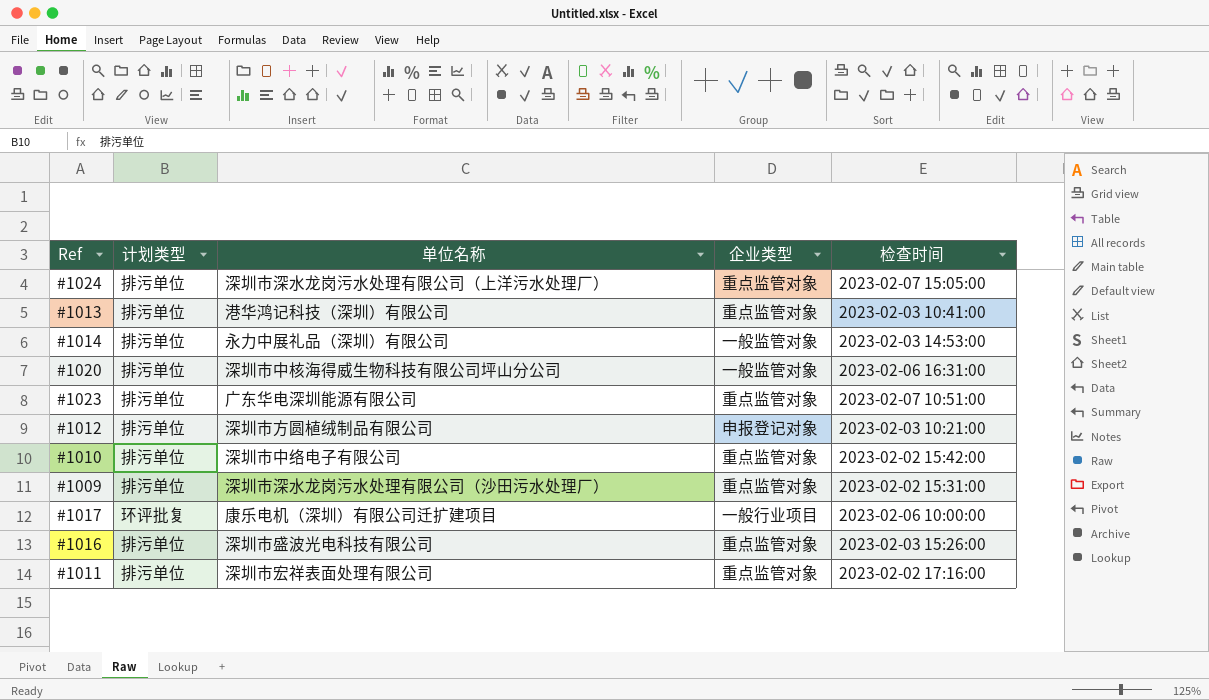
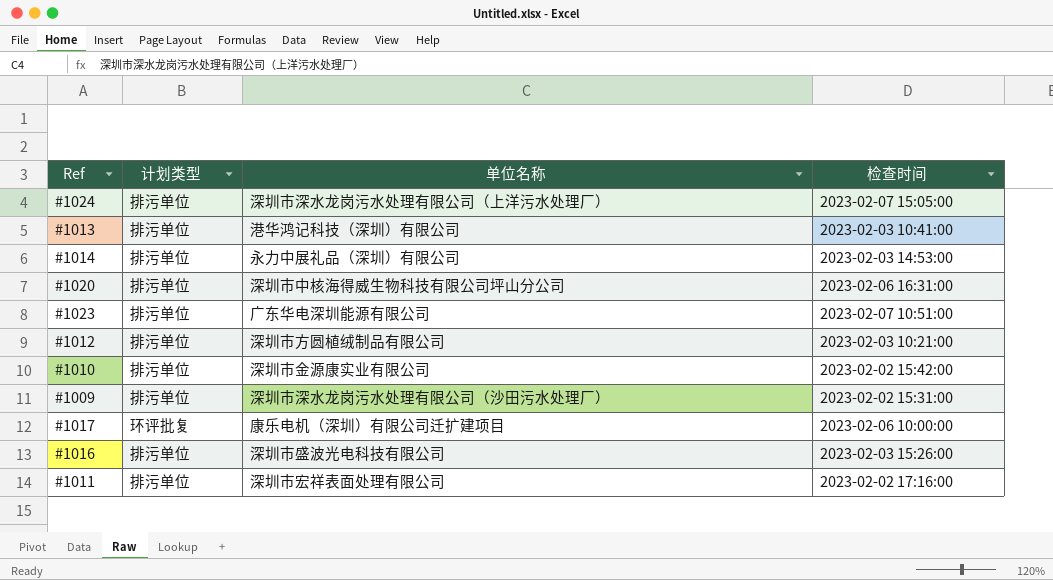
column 企业类型 | position: 4 -> none
#1010 | 单位名称: 深圳市中络电子有限公司 -> 深圳市金源康实业有限公司

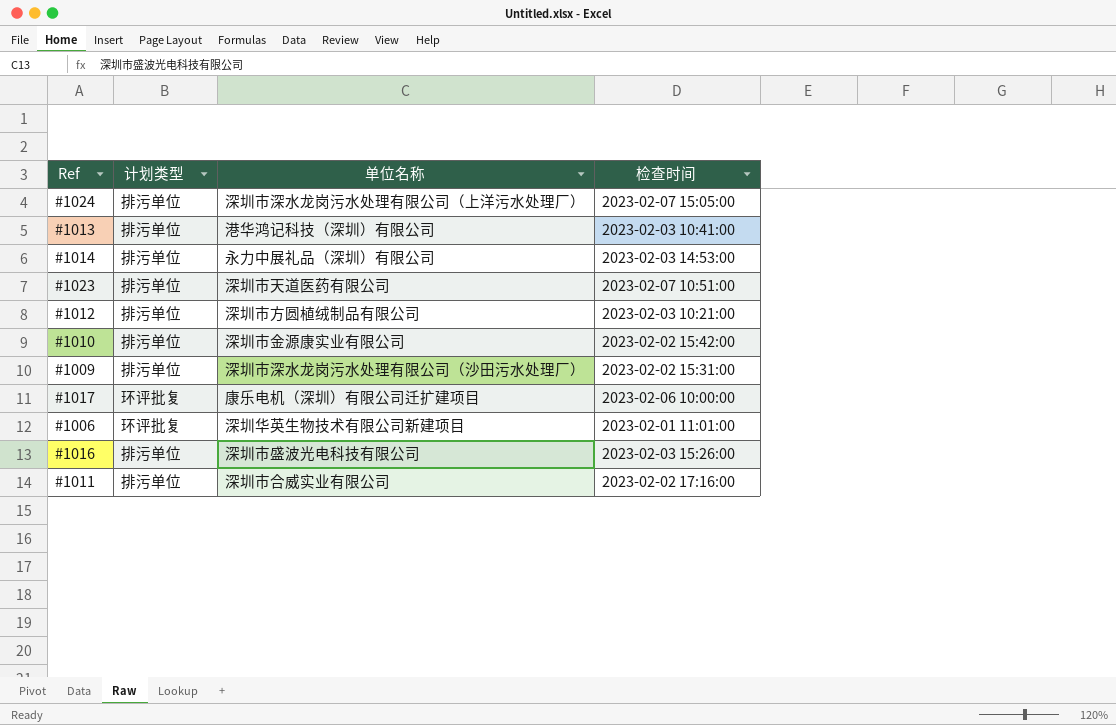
row #1020: 排污单位 | 深圳市中核海得威生物科技有限公司坪山分公司 | 2023-02-06 16:31:00 -> none
#1023 | 单位名称: 广东华电深圳能源有限公司 -> 深圳市天道医药有限公司
row #1006: none -> 环评批复 | 深圳华英生物技术有限公司新建项目 | 2023-02-01 11:01:00
#1011 | 单位名称: 深圳市宏祥表面处理有限公司 -> 深圳市合威实业有限公司

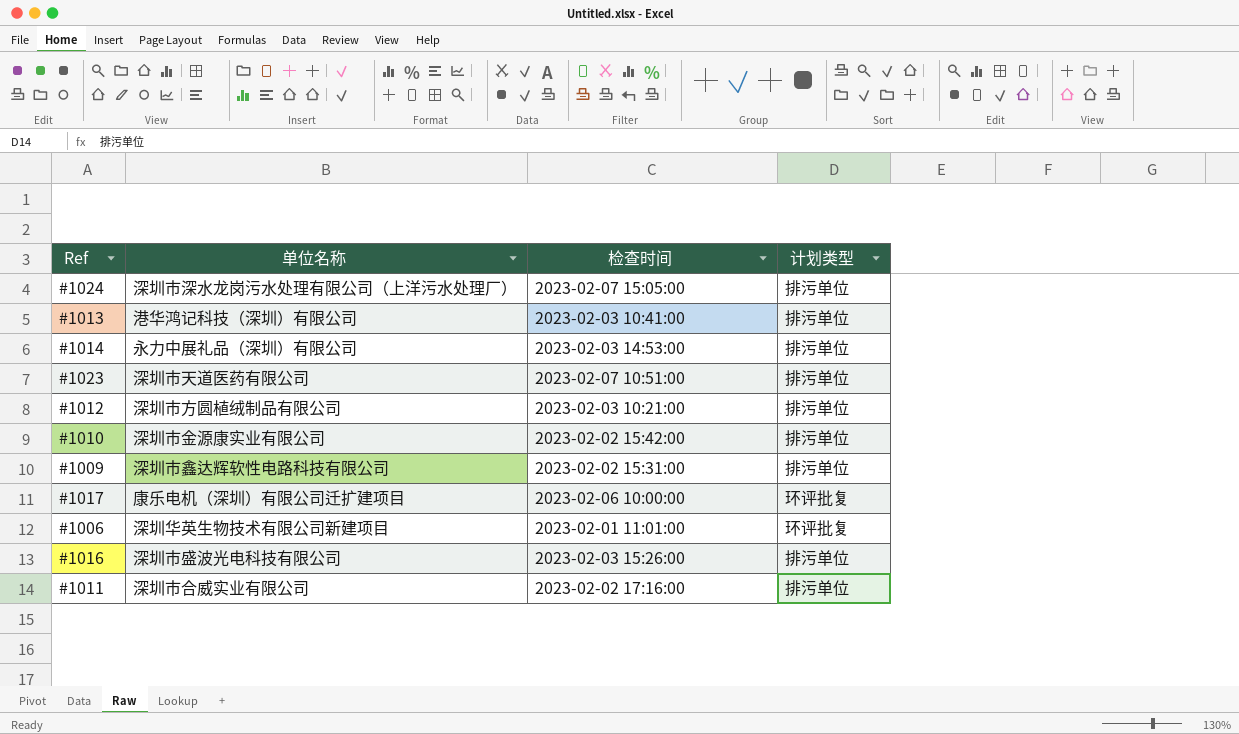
column 计划类型 | position: 2 -> 4
#1009 | 单位名称: 深圳市深水龙岗污水处理有限公司（沙田污水处理厂） -> 深圳市鑫达辉软性电路科技有限公司

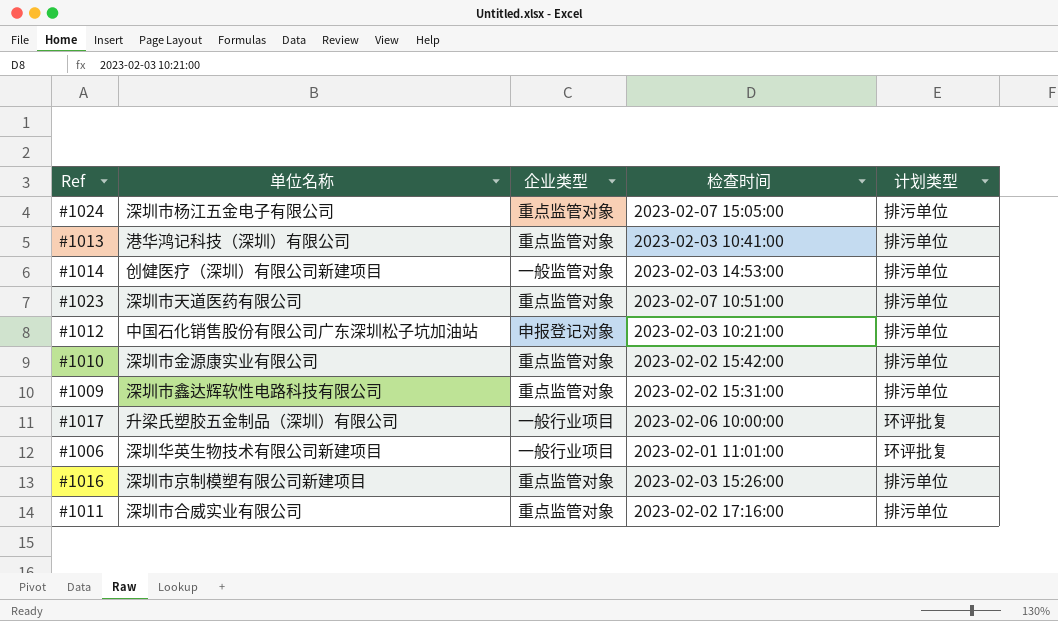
column 企业类型 | position: none -> 3
#1024 | 单位名称: 深圳市深水龙岗污水处理有限公司（上洋污水处理厂） -> 深圳市杨江五金电子有限公司
#1014 | 单位名称: 永力中展礼品（深圳）有限公司 -> 创健医疗（深圳）有限公司新建项目
#1012 | 单位名称: 深圳市方圆植绒制品有限公司 -> 中国石化销售股份有限公司广东深圳松子坑加油站
#1017 | 单位名称: 康乐电机（深圳）有限公司迁扩建项目 -> 升梁氏塑胶五金制品（深圳）有限公司
#1016 | 单位名称: 深圳市盛波光电科技有限公司 -> 深圳市京制模塑有限公司新建项目

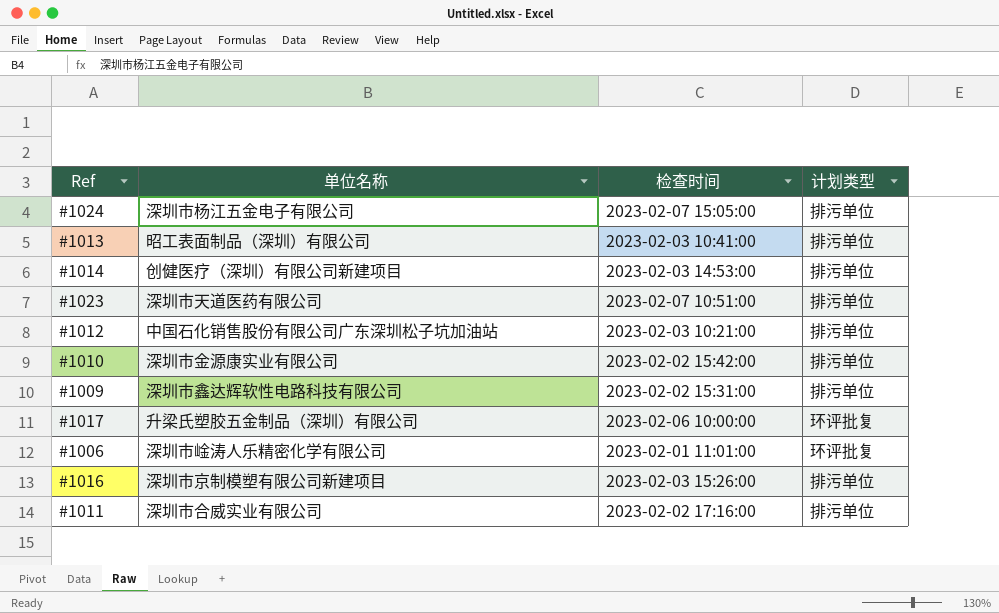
column 企业类型 | position: 3 -> none
#1013 | 单位名称: 港华鸿记科技（深圳）有限公司 -> 昭工表面制品（深圳）有限公司
#1006 | 单位名称: 深圳华英生物技术有限公司新建项目 -> 深圳市崯涛人乐精密化学有限公司

